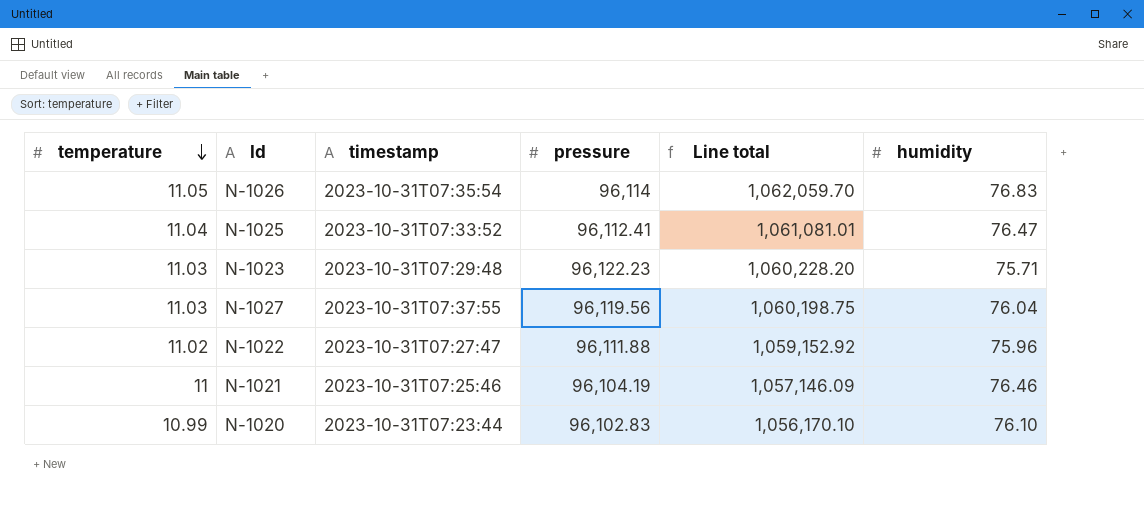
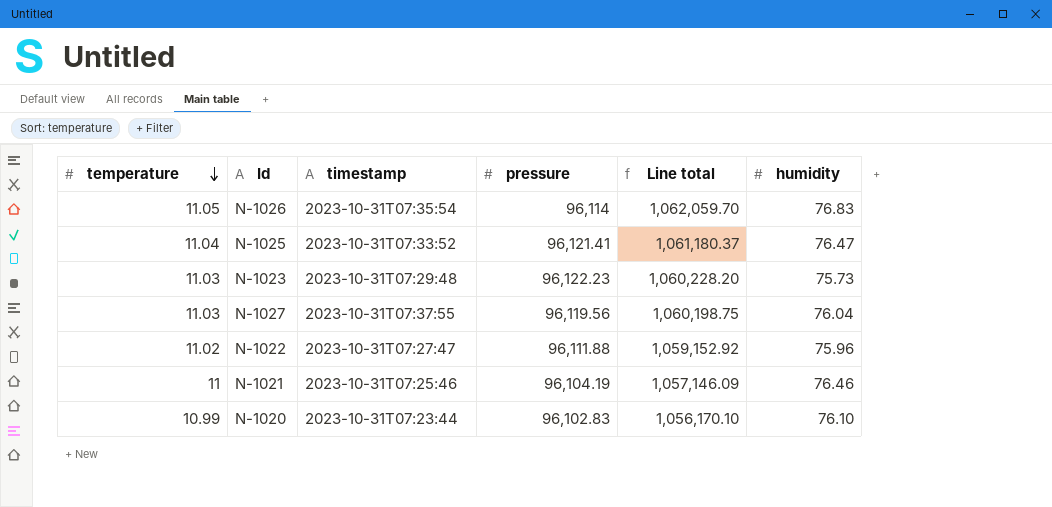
N-1025 | pressure: 96,112.41 -> 96,121.41
N-1025 | Line total: 1,061,081.01 -> 1,061,180.37
N-1023 | humidity: 75.71 -> 75.73

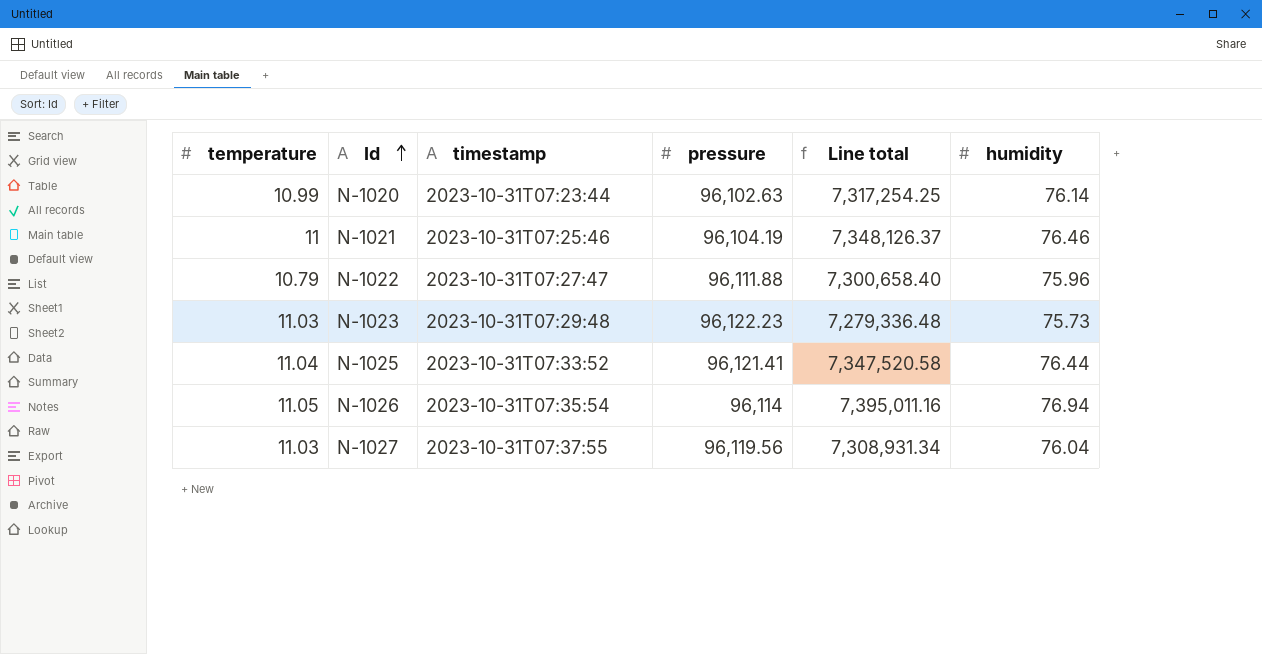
row order: temperature descending -> Id ascending
column Line total | formula: [temperature] * [pressure] -> [pressure] * [humidity]
N-1020 | pressure: 96,102.83 -> 96,102.63
N-1020 | humidity: 76.10 -> 76.14
N-1022 | temperature: 11.02 -> 10.79
N-1025 | humidity: 76.47 -> 76.44
N-1026 | humidity: 76.83 -> 76.94

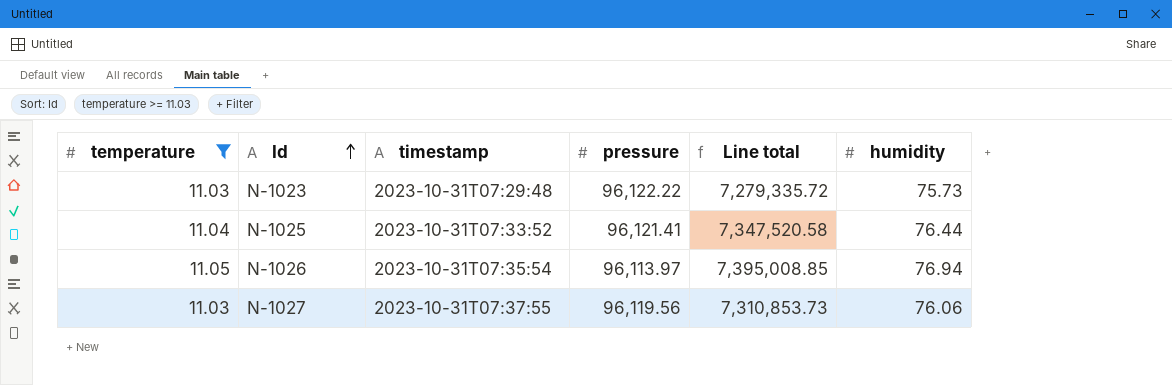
filter: none -> temperature >= 11.03
N-1023 | pressure: 96,122.23 -> 96,122.22
N-1023 | Line total: 7,279,336.48 -> 7,279,335.72
N-1026 | pressure: 96,114 -> 96,113.97
N-1026 | Line total: 7,395,011.16 -> 7,395,008.85
N-1027 | Line total: 7,308,931.34 -> 7,310,853.73
N-1027 | humidity: 76.04 -> 76.06

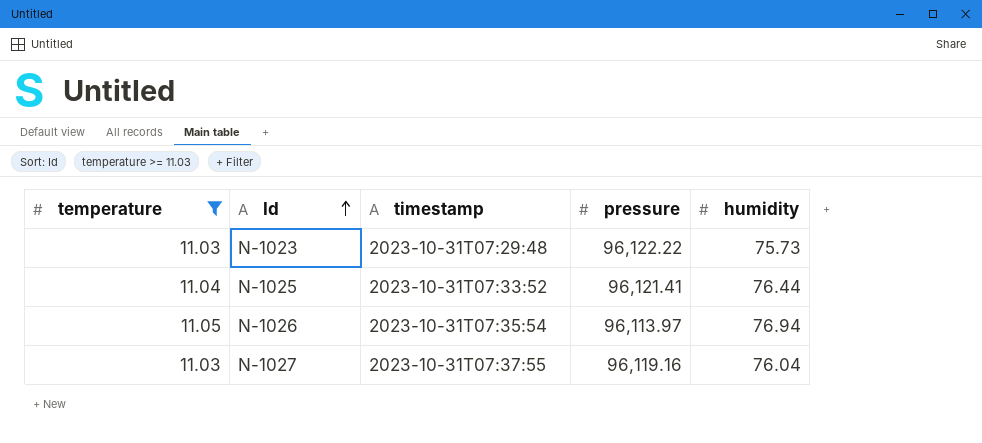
column Line total | formula: [pressure] * [humidity] -> none
N-1027 | pressure: 96,119.56 -> 96,119.16
N-1027 | humidity: 76.06 -> 76.04

